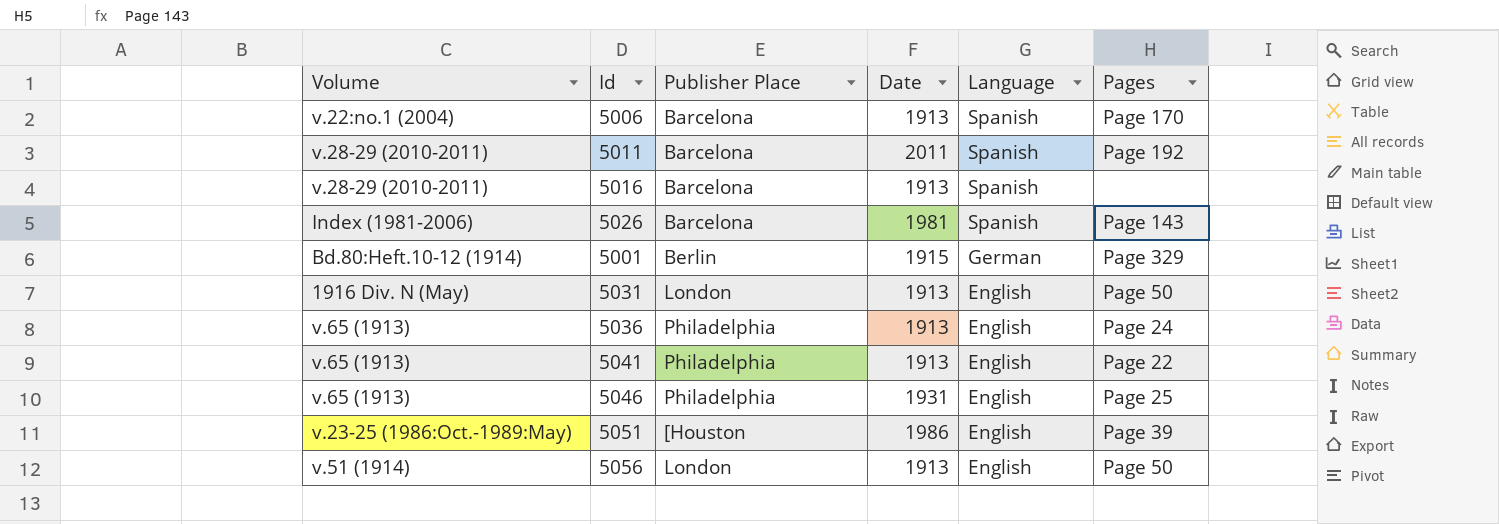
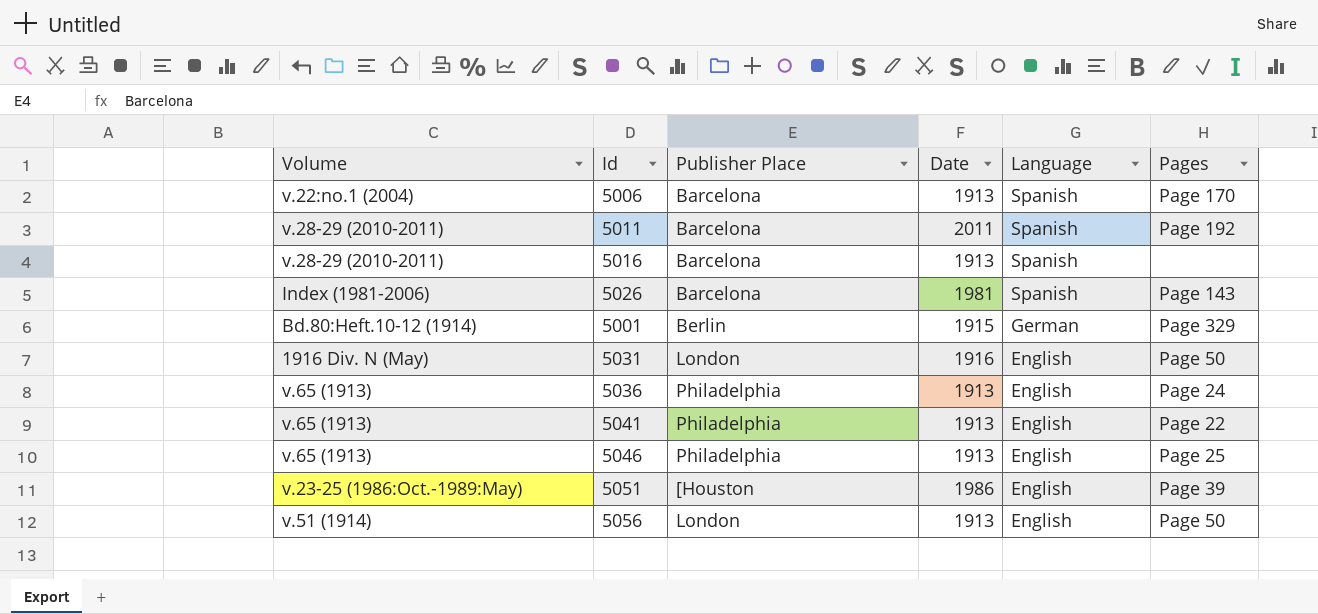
5031 | Date: 1913 -> 1916
5046 | Date: 1931 -> 1913

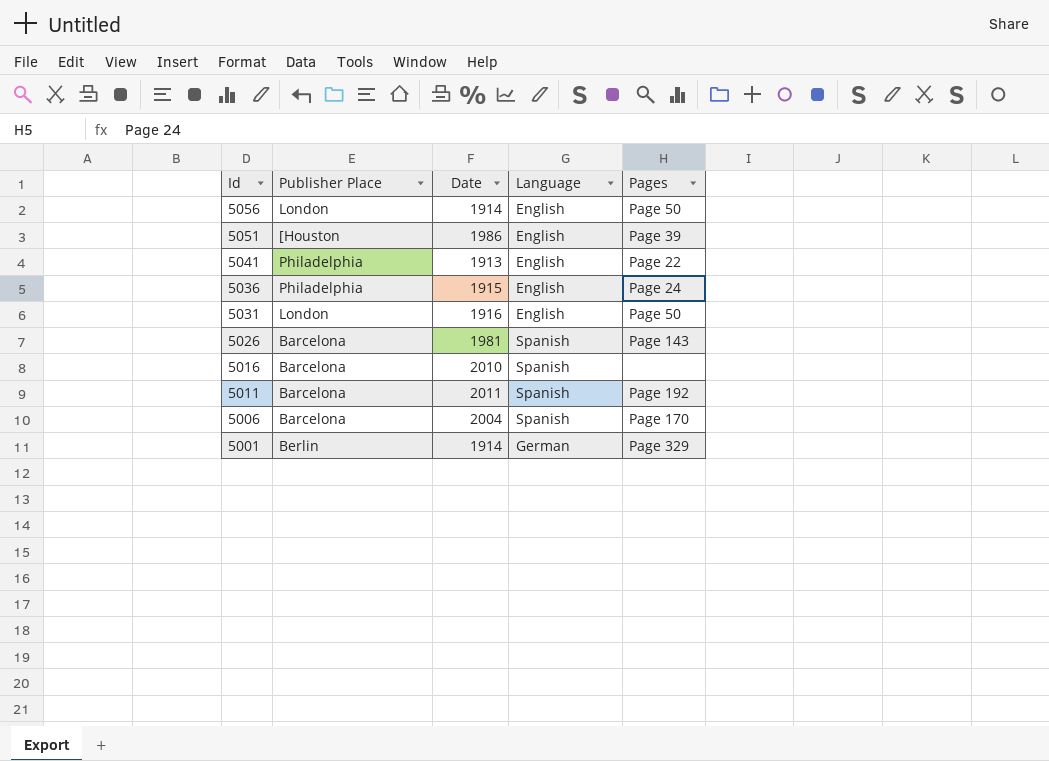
row order: Language descending -> Id descending
column Volume | position: 1 -> none
row 5046: v.65 (1913) | Philadelphia | 1913 | English | Page 25 -> none
5056 | Date: 1913 -> 1914
5036 | Date: 1913 -> 1915
5016 | Date: 1913 -> 2010
5006 | Date: 1913 -> 2004
5001 | Date: 1915 -> 1914

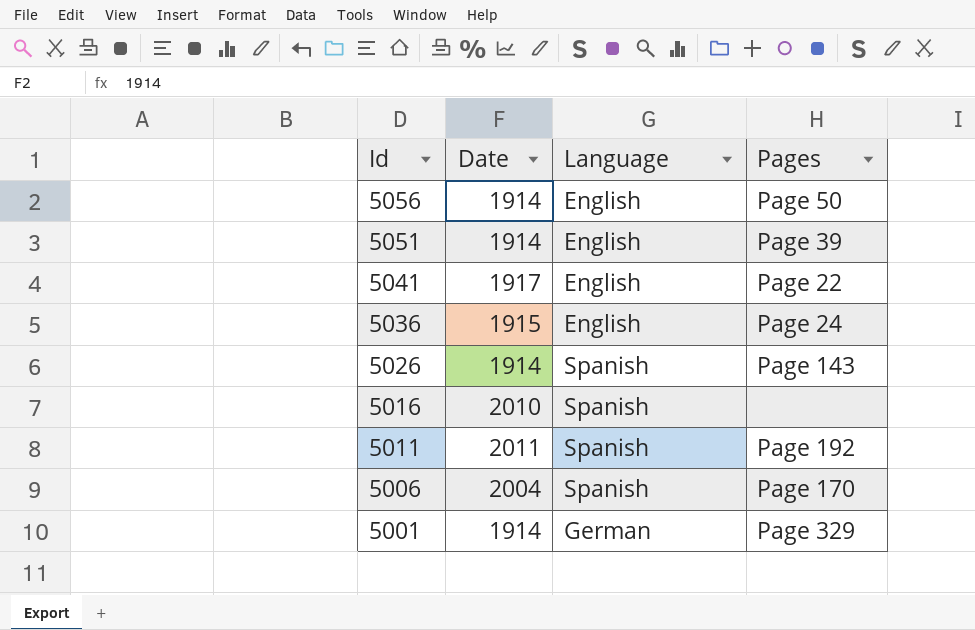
column Publisher Place | position: 2 -> none
row 5031: London | 1916 | English | Page 50 -> none
5051 | Date: 1986 -> 1914
5041 | Date: 1913 -> 1917
5026 | Date: 1981 -> 1914

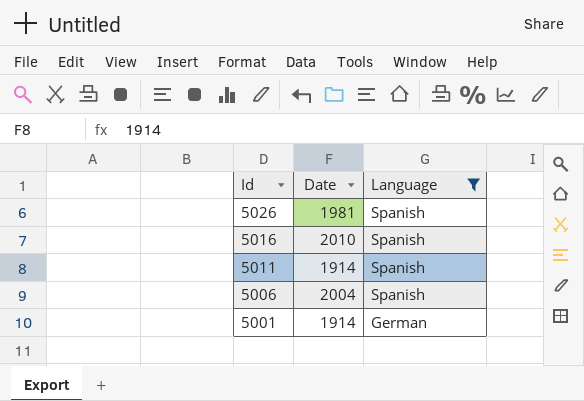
filter: none -> Language != English
column Pages | position: 4 -> none
5026 | Date: 1914 -> 1981
5011 | Date: 2011 -> 1914

